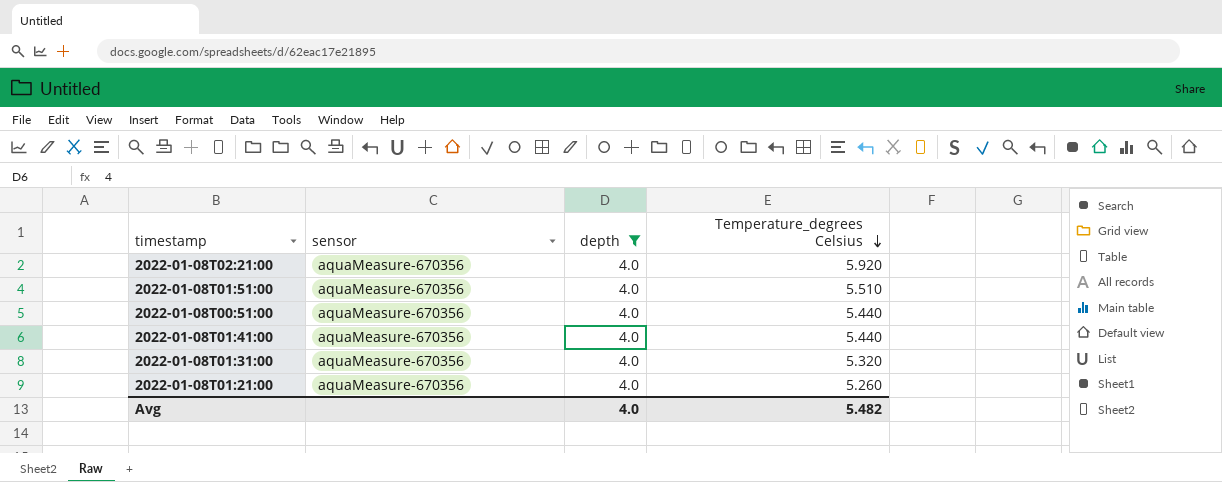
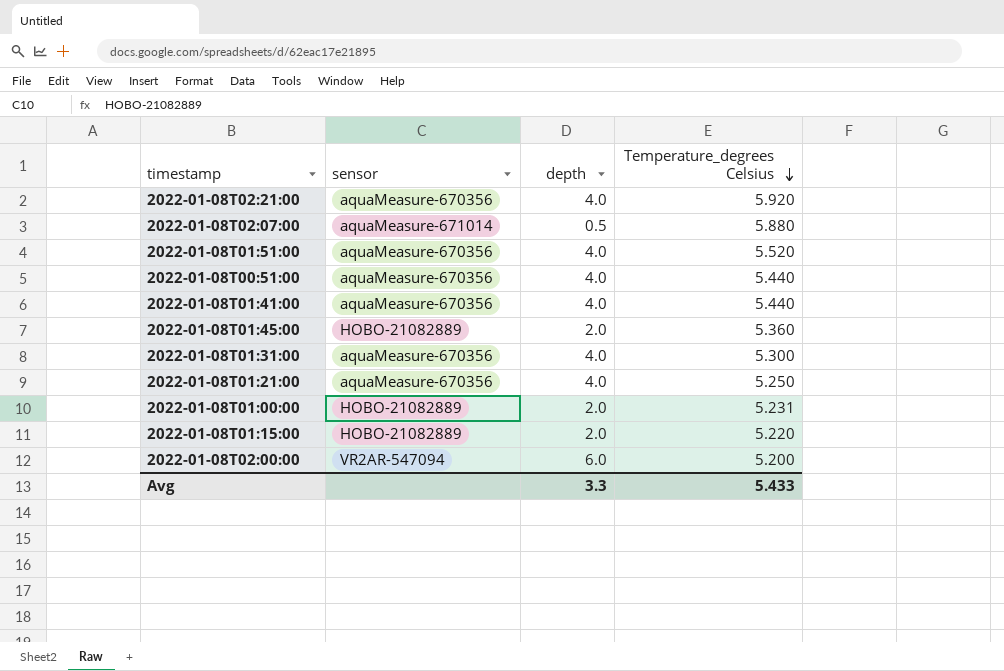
filter: depth = 4.0 -> none
2022-01-08T01:51:00 | Temperature_degrees Celsius: 5.510 -> 5.520
2022-01-08T01:31:00 | Temperature_degrees Celsius: 5.320 -> 5.300
2022-01-08T01:21:00 | Temperature_degrees Celsius: 5.260 -> 5.250
Avg | depth: 4.0 -> 3.3
Avg | Temperature_degrees Celsius: 5.482 -> 5.433

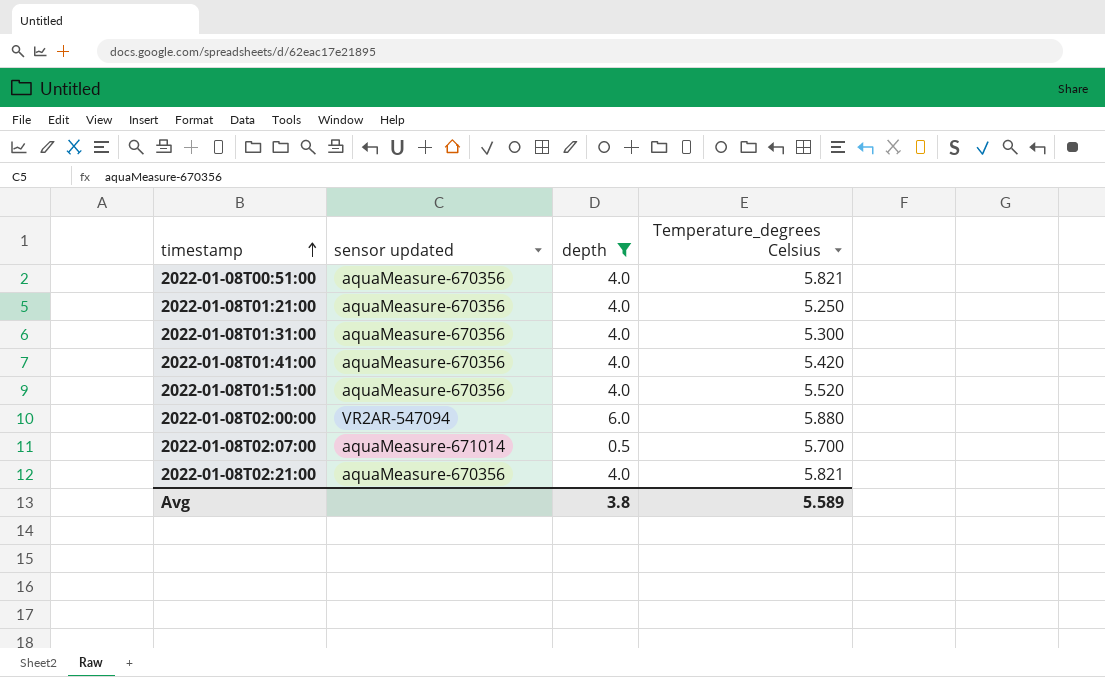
filter: none -> depth != 2.0
row order: Temperature_degrees Celsius descending -> timestamp ascending
column name: sensor -> sensor updated
2022-01-08T00:51:00 | Temperature_degrees Celsius: 5.440 -> 5.821
2022-01-08T01:41:00 | Temperature_degrees Celsius: 5.440 -> 5.420
2022-01-08T02:00:00 | Temperature_degrees Celsius: 5.200 -> 5.880
2022-01-08T02:07:00 | Temperature_degrees Celsius: 5.880 -> 5.700
2022-01-08T02:21:00 | Temperature_degrees Celsius: 5.920 -> 5.821
Avg | depth: 3.3 -> 3.8
Avg | Temperature_degrees Celsius: 5.433 -> 5.589

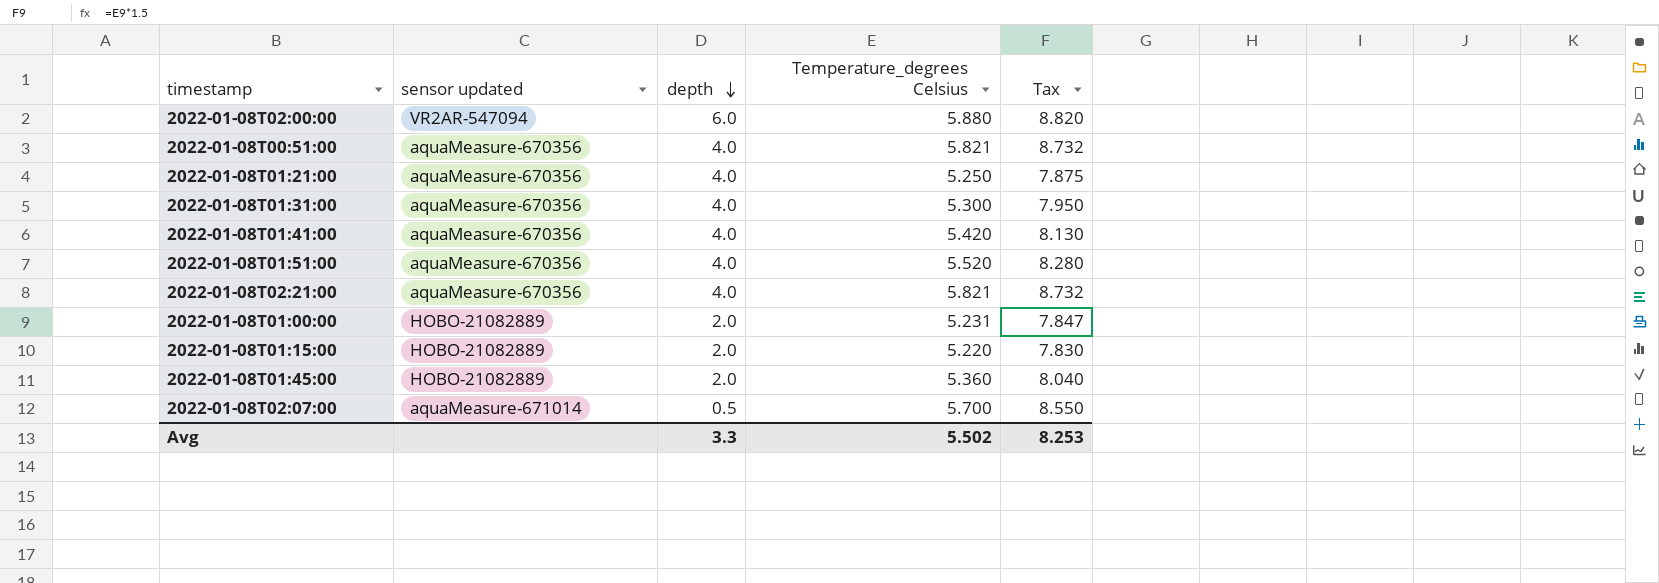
filter: depth != 2.0 -> none
row order: timestamp ascending -> depth descending
column Tax | formula: none -> [Temperature_degrees Celsius] * 1.5
Avg | depth: 3.8 -> 3.3
Avg | Temperature_degrees Celsius: 5.589 -> 5.502

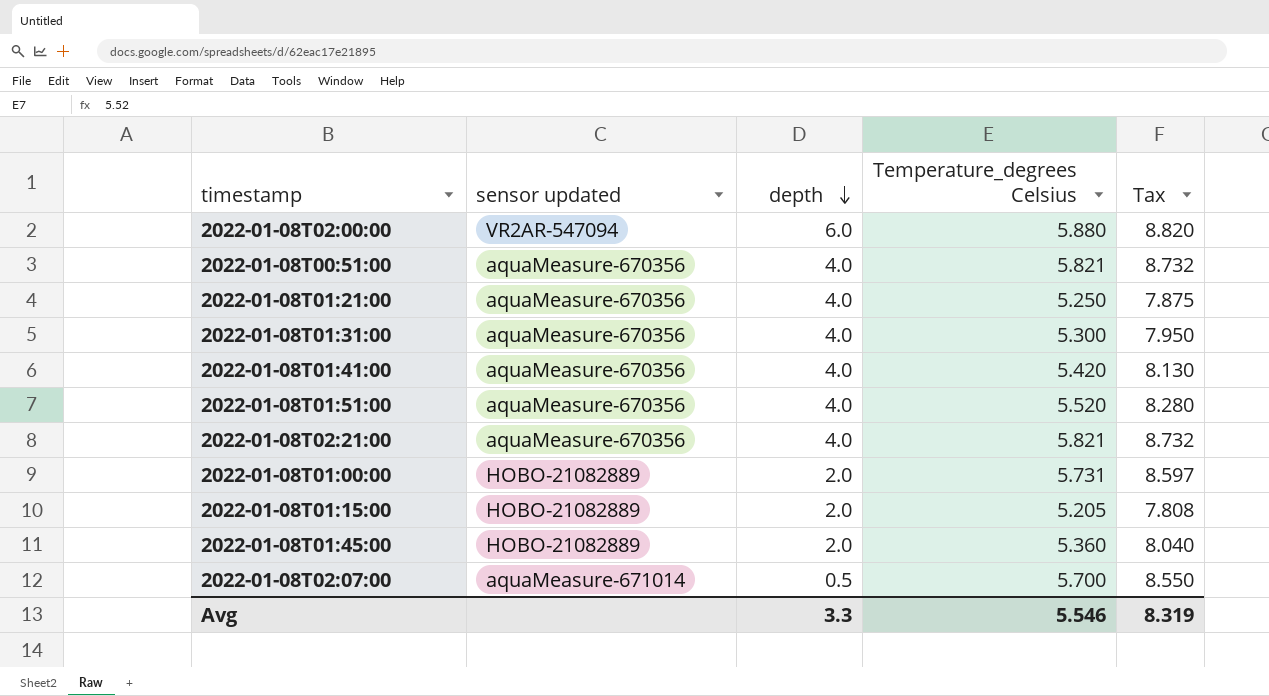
2022-01-08T01:00:00 | Temperature_degrees Celsius: 5.231 -> 5.731
2022-01-08T01:00:00 | Tax: 7.847 -> 8.597
2022-01-08T01:15:00 | Temperature_degrees Celsius: 5.220 -> 5.205
2022-01-08T01:15:00 | Tax: 7.830 -> 7.808
Avg | Temperature_degrees Celsius: 5.502 -> 5.546
Avg | Tax: 8.253 -> 8.319

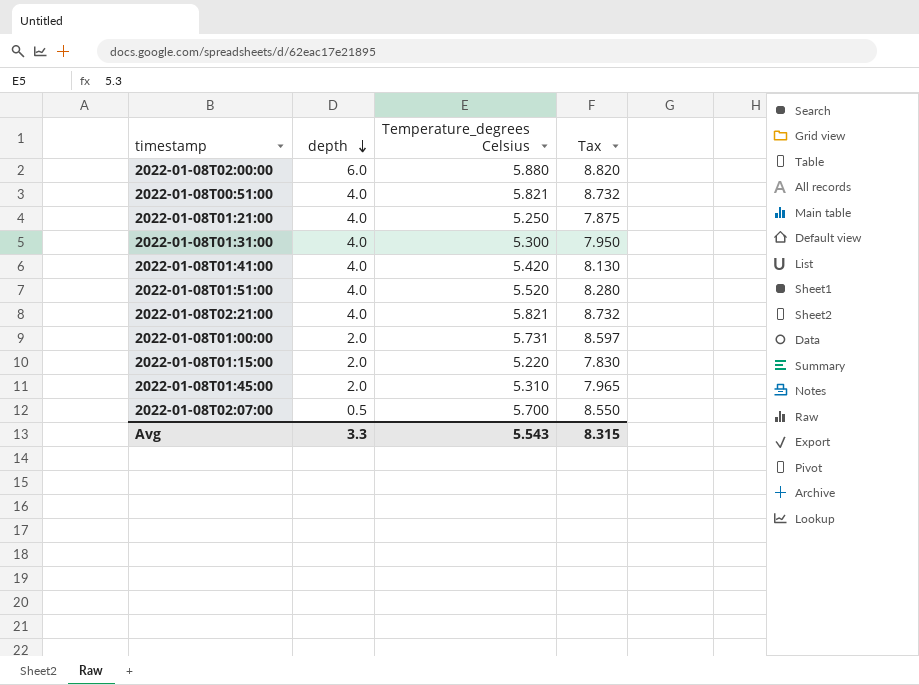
column sensor updated | position: 2 -> none
2022-01-08T01:15:00 | Temperature_degrees Celsius: 5.205 -> 5.220
2022-01-08T01:15:00 | Tax: 7.808 -> 7.830
2022-01-08T01:45:00 | Temperature_degrees Celsius: 5.360 -> 5.310
2022-01-08T01:45:00 | Tax: 8.040 -> 7.965
Avg | Temperature_degrees Celsius: 5.546 -> 5.543
Avg | Tax: 8.319 -> 8.315

